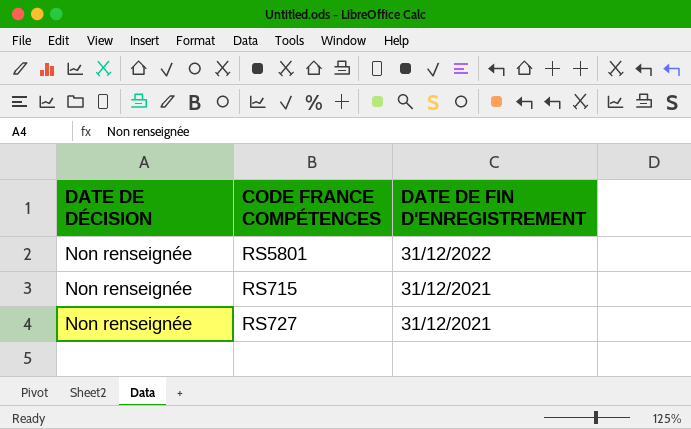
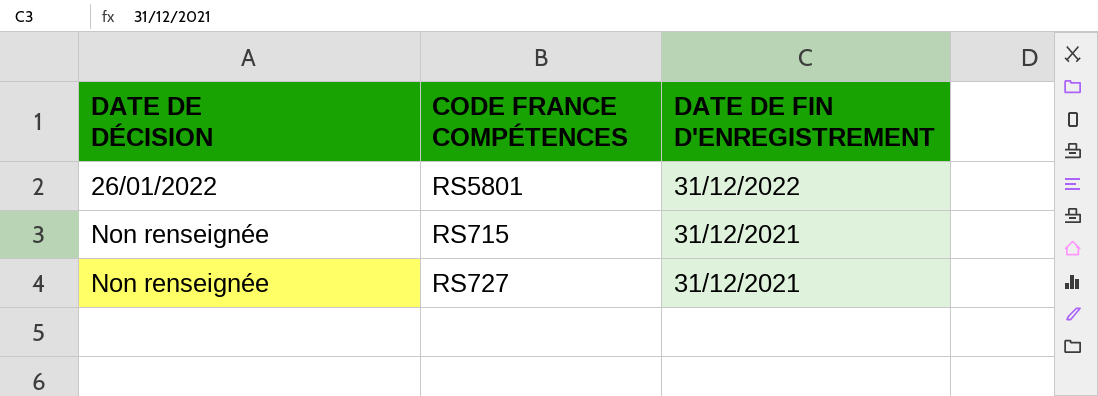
RS5801 | DATE DE DÉCISION: Non renseignée -> 26/01/2022

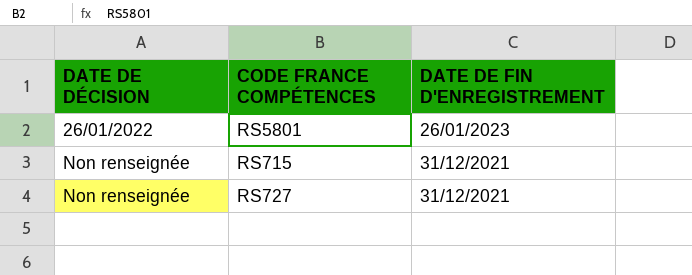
RS5801 | DATE DE FIN D'ENREGISTREMENT: 31/12/2022 -> 26/01/2023

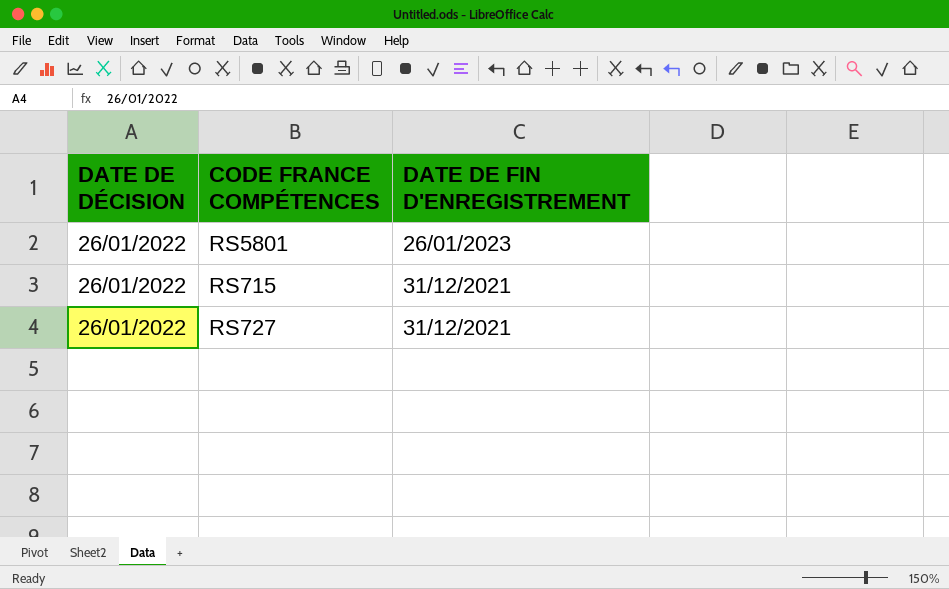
RS715 | DATE DE DÉCISION: Non renseignée -> 26/01/2022
RS727 | DATE DE DÉCISION: Non renseignée -> 26/01/2022

